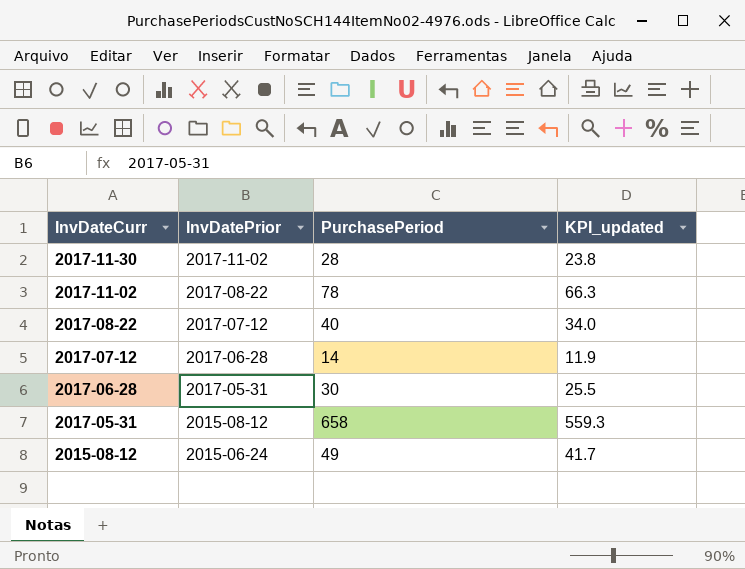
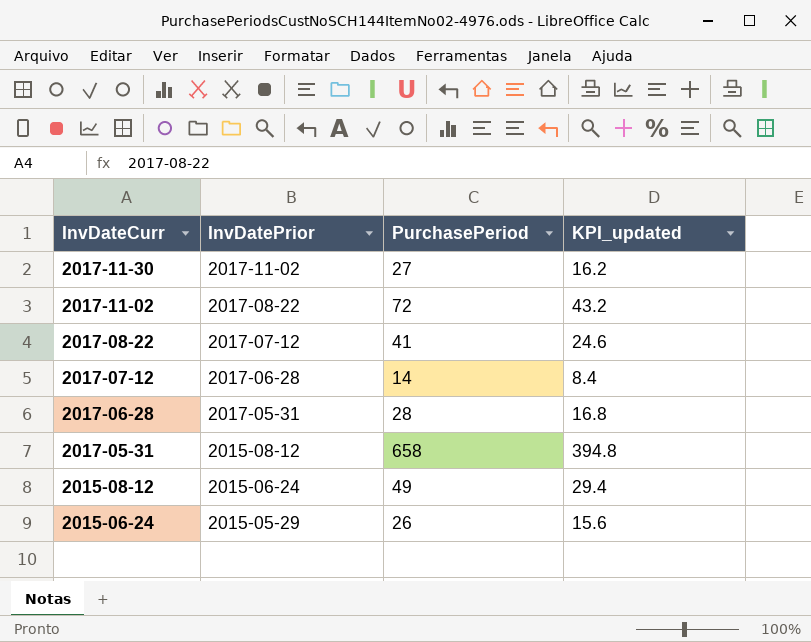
column KPI_updated | formula: [PurchasePeriod] * 0.85 -> [PurchasePeriod] * 0.6
2017-11-30 | PurchasePeriod: 28 -> 27
2017-11-02 | PurchasePeriod: 78 -> 72
2017-08-22 | PurchasePeriod: 40 -> 41
2017-06-28 | PurchasePeriod: 30 -> 28
row 2015-06-24: none -> 2015-05-29 | 26 | 15.6

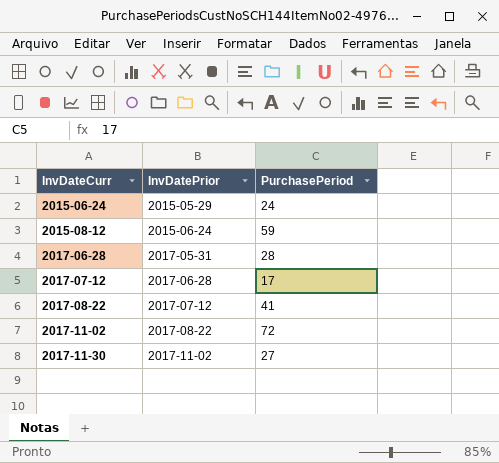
row order: InvDateCurr descending -> InvDateCurr ascending
column KPI_updated | formula: [PurchasePeriod] * 0.6 -> none
row 2017-05-31: 2015-08-12 | 658 | 394.8 -> none
2015-06-24 | PurchasePeriod: 26 -> 24
2015-08-12 | PurchasePeriod: 49 -> 59
2017-07-12 | PurchasePeriod: 14 -> 17

